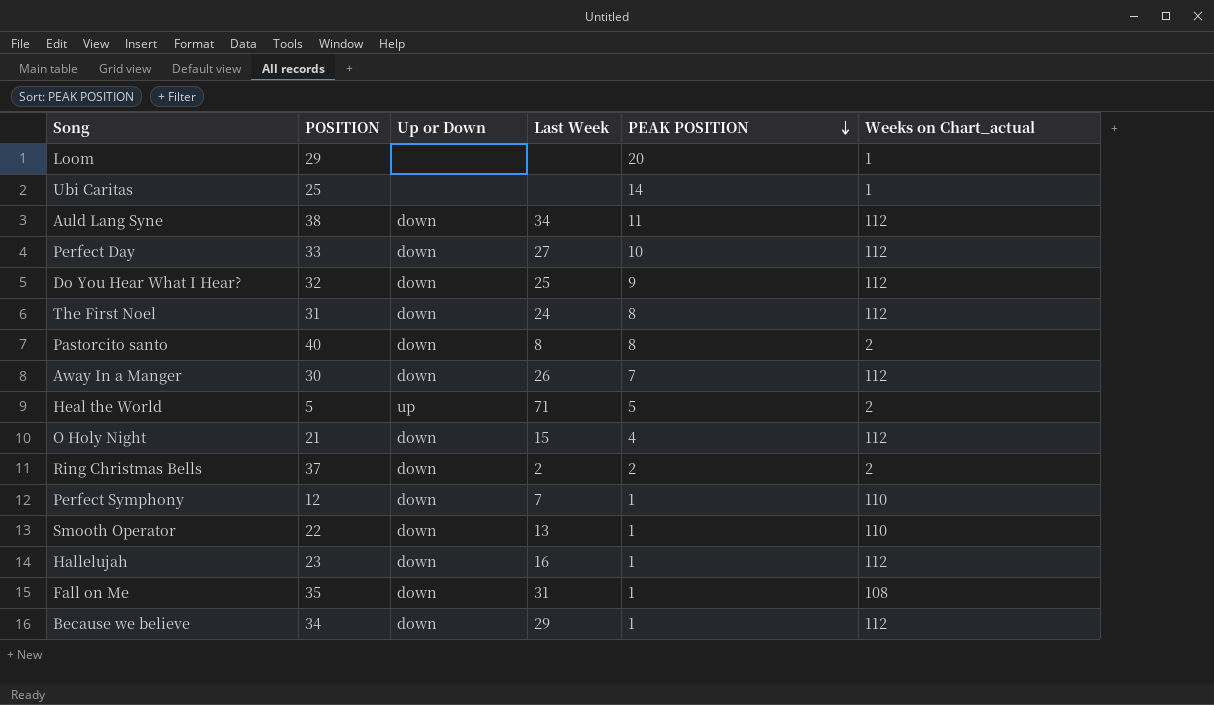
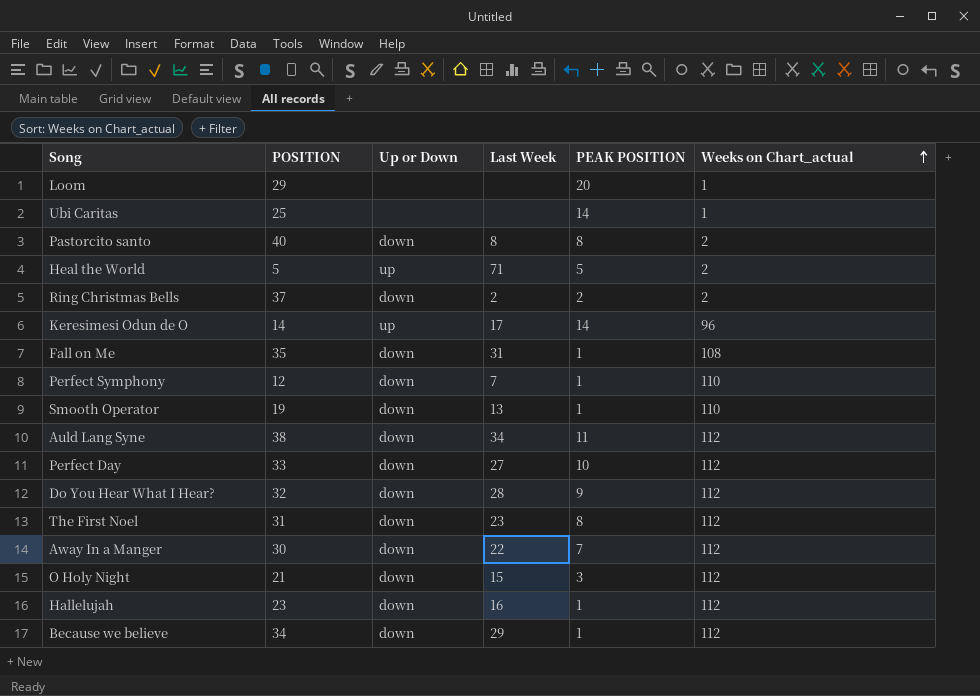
row order: PEAK POSITION descending -> Weeks on Chart_actual ascending
row Keresimesi Odun de O: none -> 14 | up | 17 | 14 | 96
Smooth Operator | POSITION: 22 -> 19
Do You Hear What I Hear? | Last Week: 25 -> 28
The First Noel | Last Week: 24 -> 23
Away In a Manger | Last Week: 26 -> 22
O Holy Night | PEAK POSITION: 4 -> 3

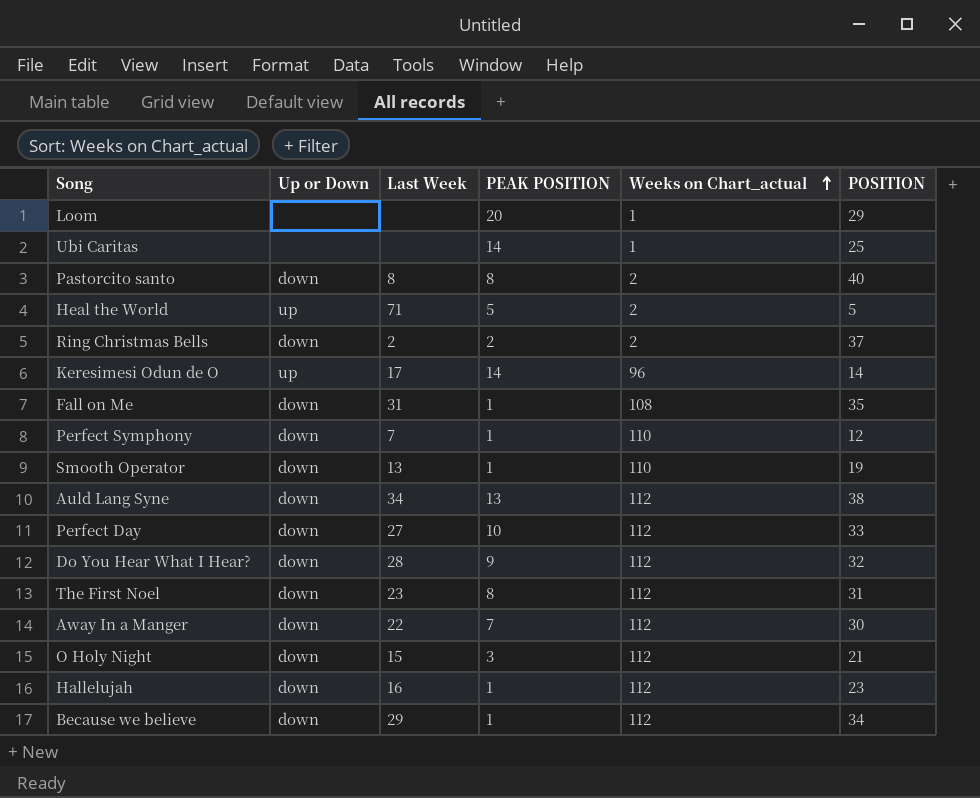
column POSITION | position: 2 -> 6
Auld Lang Syne | PEAK POSITION: 11 -> 13

